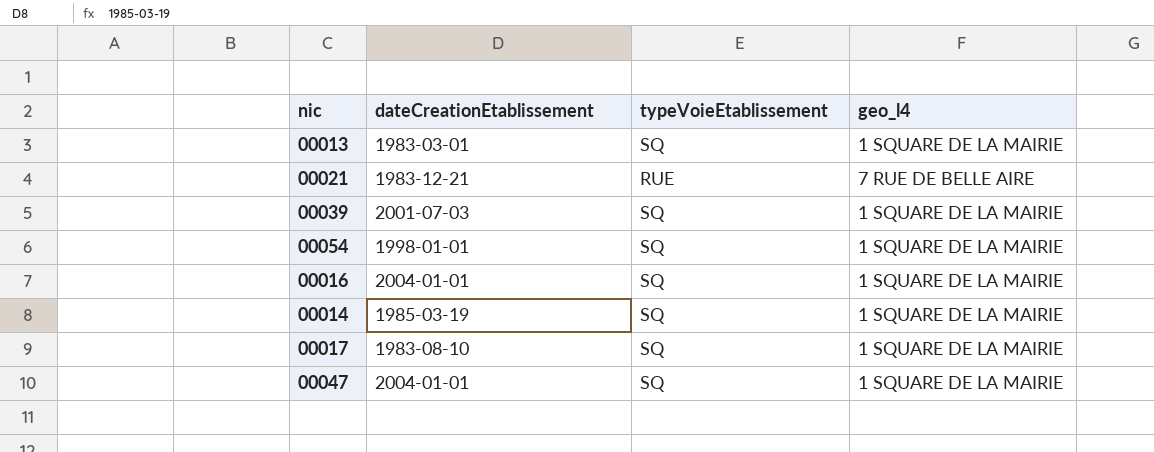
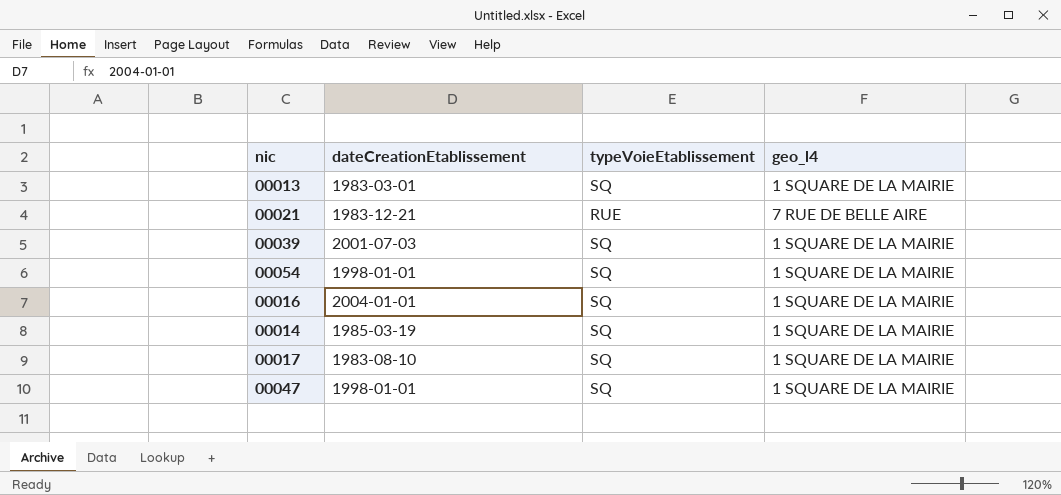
00047 | dateCreationEtablissement: 2004-01-01 -> 1998-01-01

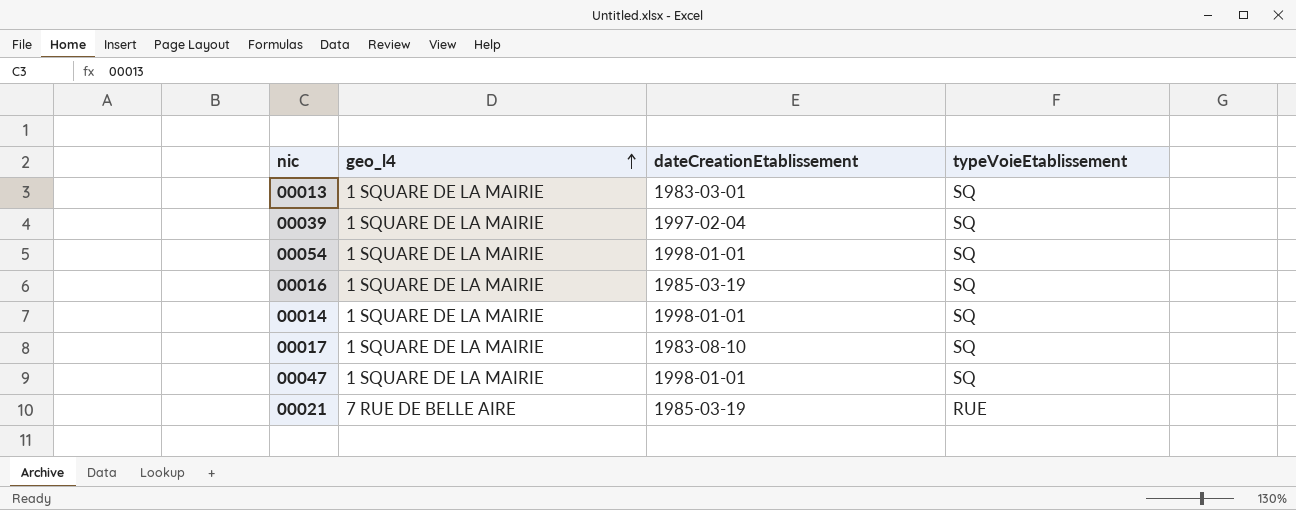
row order: none -> geo_l4 ascending
column geo_l4 | position: 4 -> 2
00039 | dateCreationEtablissement: 2001-07-03 -> 1997-02-04
00016 | dateCreationEtablissement: 2004-01-01 -> 1985-03-19
00014 | dateCreationEtablissement: 1985-03-19 -> 1998-01-01
00021 | dateCreationEtablissement: 1983-12-21 -> 1985-03-19

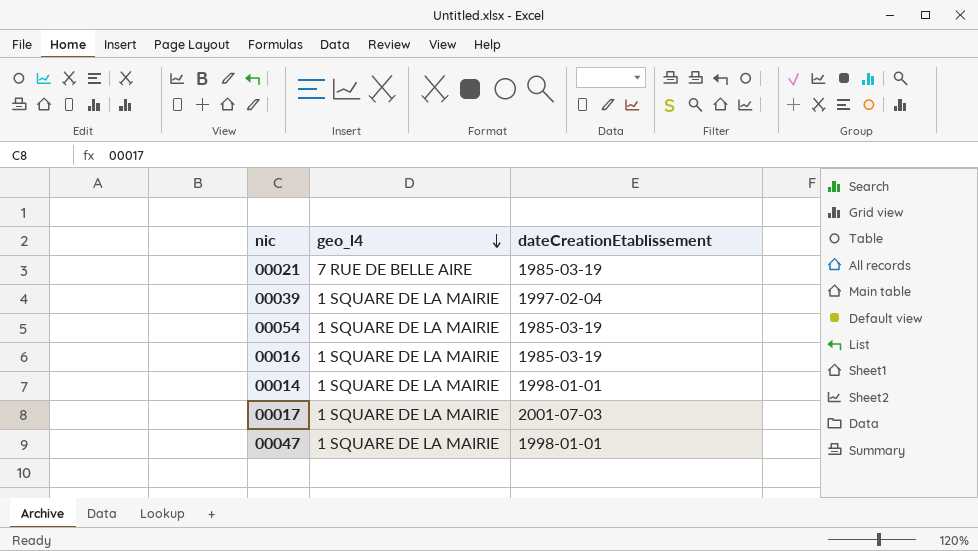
row order: geo_l4 ascending -> geo_l4 descending
column typeVoieEtablissement | position: 4 -> none
row 00013: 1 SQUARE DE LA MAIRIE | 1983-03-01 | SQ -> none
00054 | dateCreationEtablissement: 1998-01-01 -> 1985-03-19
00017 | dateCreationEtablissement: 1983-08-10 -> 2001-07-03

